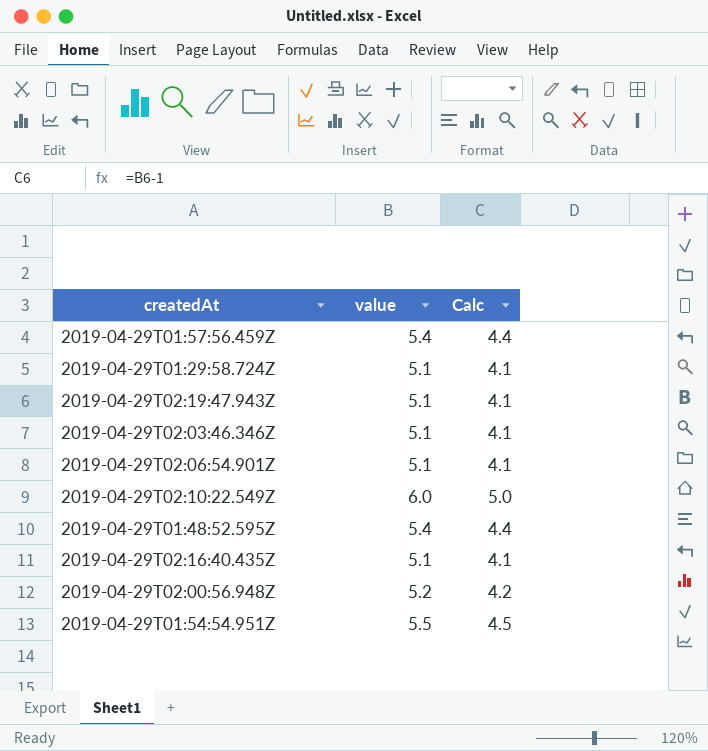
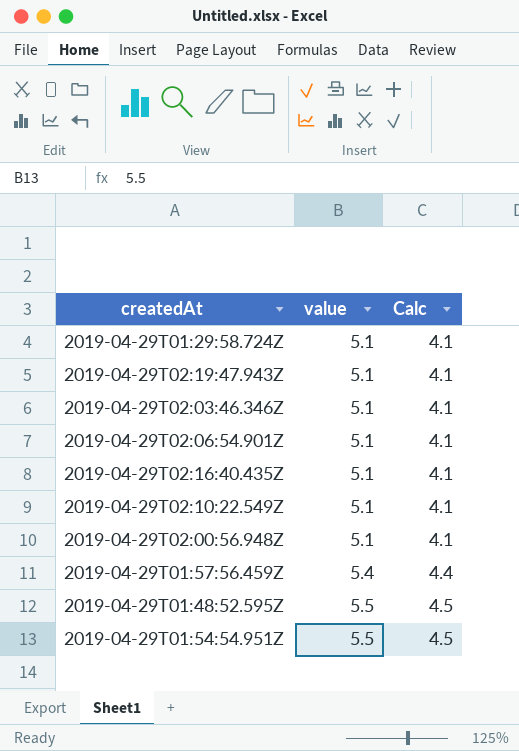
row order: none -> value ascending
2019-04-29T02:10:22.549Z | value: 6.0 -> 5.1
2019-04-29T02:10:22.549Z | Calc: 5.0 -> 4.1
2019-04-29T02:00:56.948Z | value: 5.2 -> 5.1
2019-04-29T02:00:56.948Z | Calc: 4.2 -> 4.1
2019-04-29T01:48:52.595Z | value: 5.4 -> 5.5
2019-04-29T01:48:52.595Z | Calc: 4.4 -> 4.5

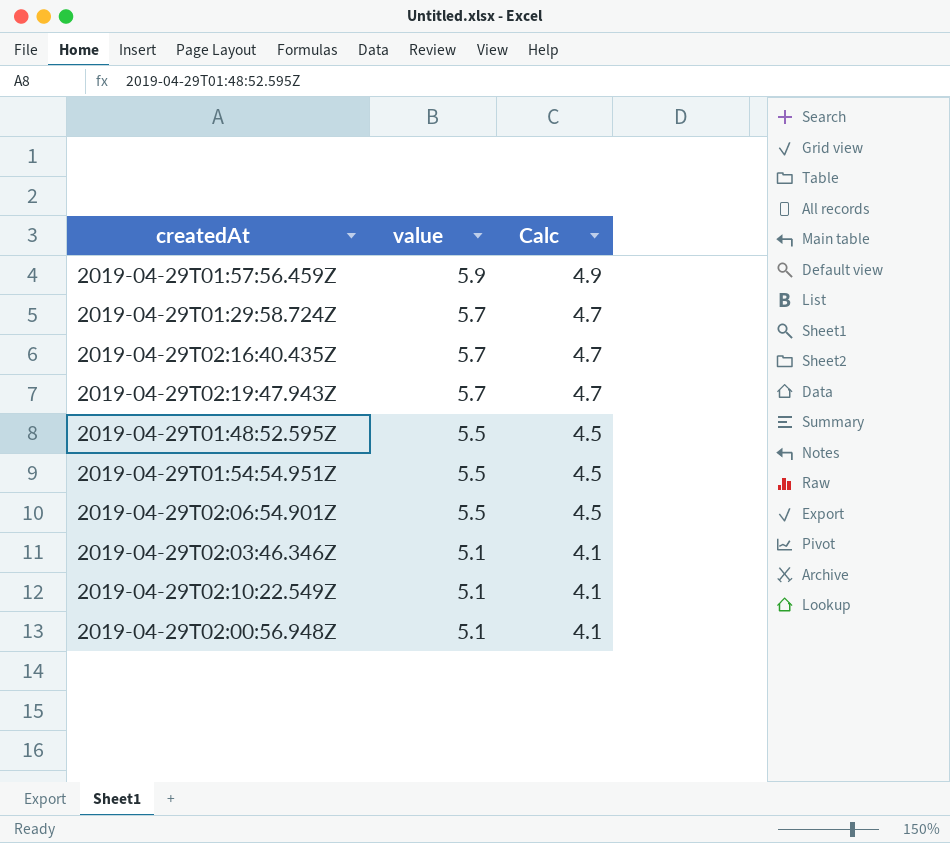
row order: value ascending -> value descending
2019-04-29T01:57:56.459Z | value: 5.4 -> 5.9
2019-04-29T01:57:56.459Z | Calc: 4.4 -> 4.9
2019-04-29T01:29:58.724Z | value: 5.1 -> 5.7
2019-04-29T01:29:58.724Z | Calc: 4.1 -> 4.7
2019-04-29T02:16:40.435Z | value: 5.1 -> 5.7
2019-04-29T02:16:40.435Z | Calc: 4.1 -> 4.7
2019-04-29T02:19:47.943Z | value: 5.1 -> 5.7
2019-04-29T02:19:47.943Z | Calc: 4.1 -> 4.7
2019-04-29T02:06:54.901Z | value: 5.1 -> 5.5
2019-04-29T02:06:54.901Z | Calc: 4.1 -> 4.5

